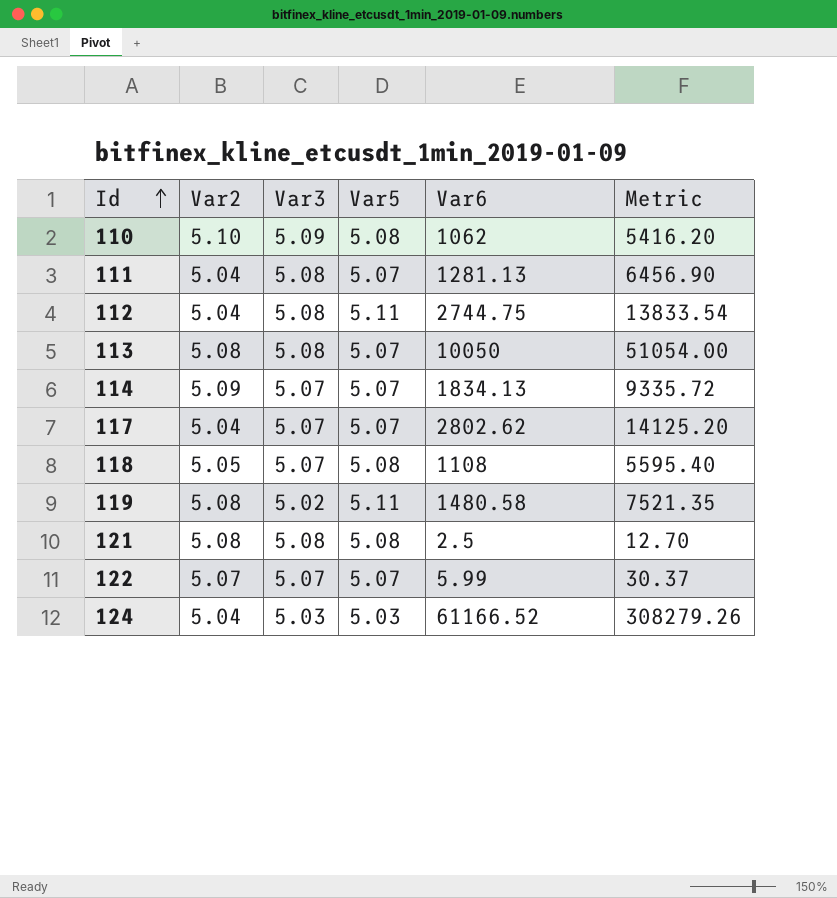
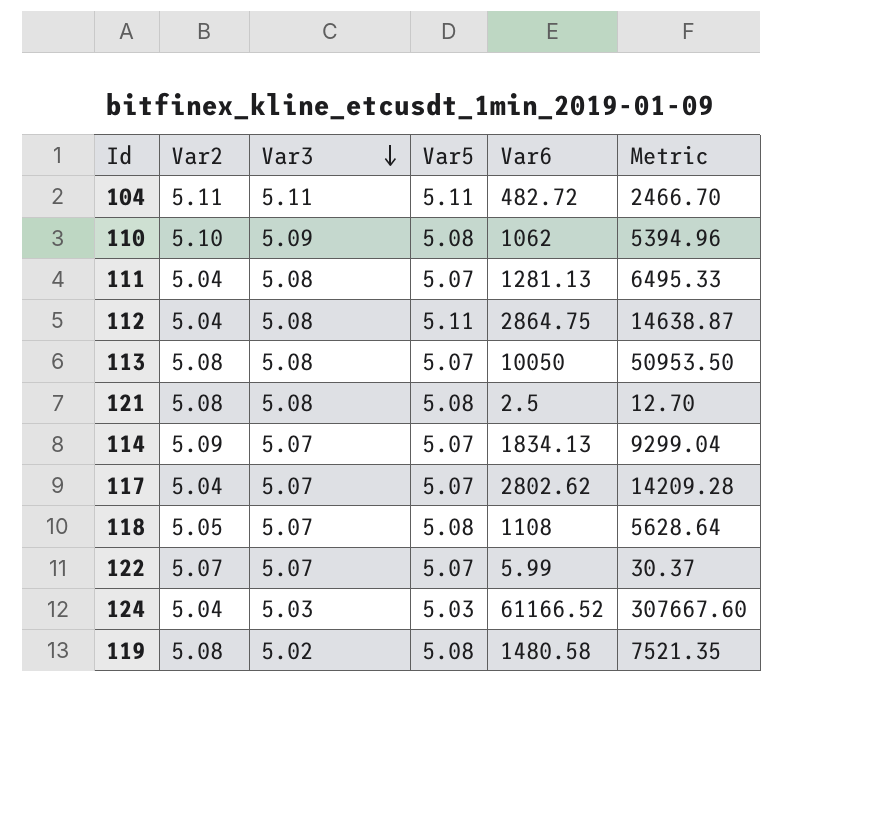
row order: Id ascending -> Var3 descending
column Metric | formula: [Var2] * [Var6] -> [Var5] * [Var6]
row 104: none -> 5.11 | 5.11 | 5.11 | 482.72 | 2466.70
112 | Var6: 2744.75 -> 2864.75
119 | Var5: 5.11 -> 5.08

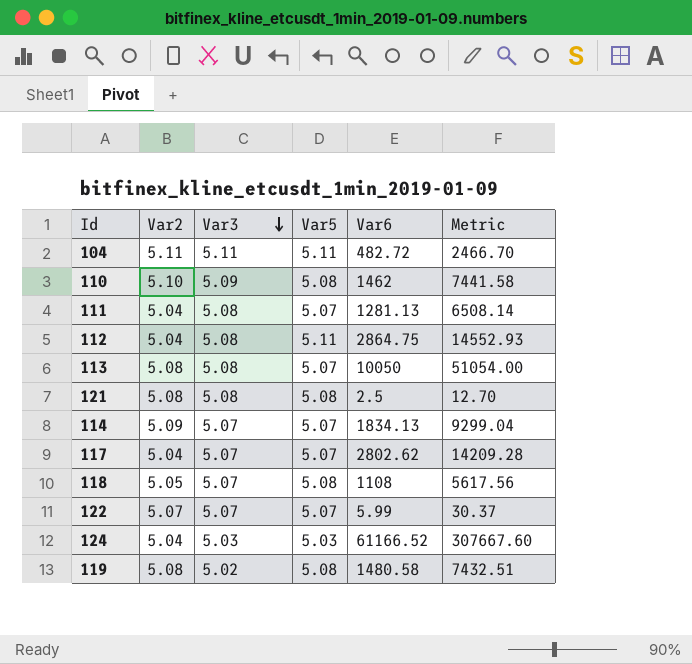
column Metric | formula: [Var5] * [Var6] -> [Var3] * [Var6]
110 | Var6: 1062 -> 1462

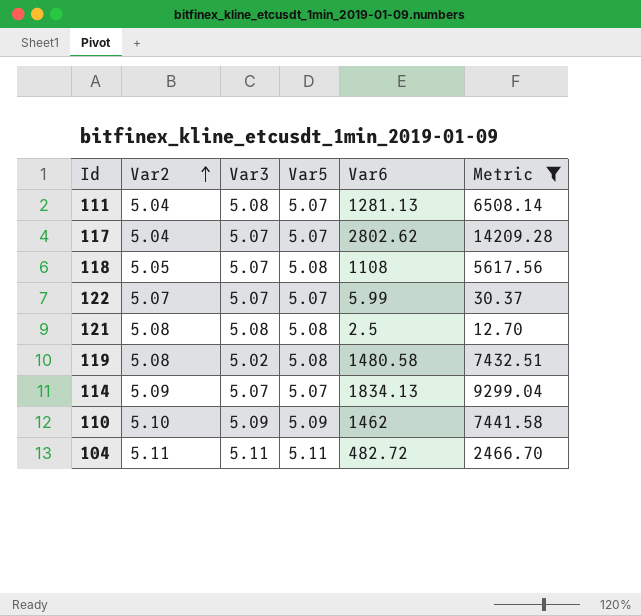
filter: none -> Metric <= 14209.28
row order: Var3 descending -> Var2 ascending
110 | Var5: 5.08 -> 5.09

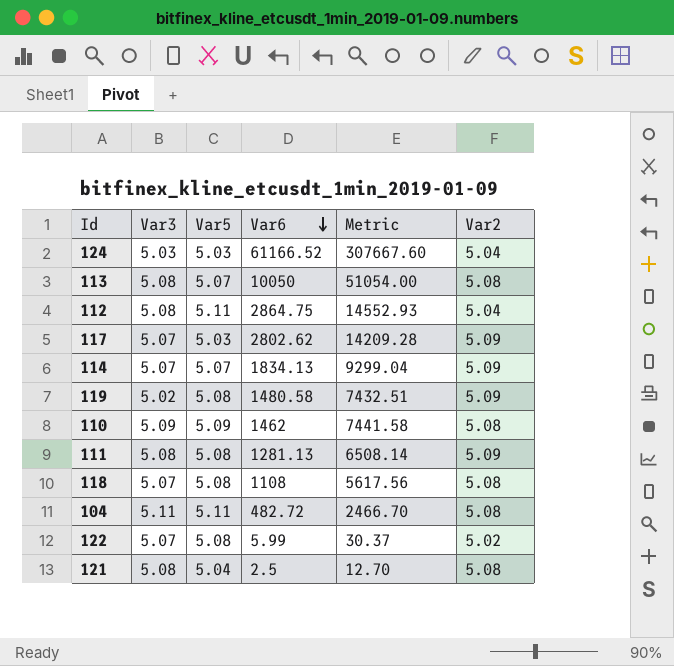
filter: Metric <= 14209.28 -> none
row order: Var2 ascending -> Var6 descending
column Var2 | position: 2 -> 6
117 | Var5: 5.07 -> 5.03
117 | Var2: 5.04 -> 5.09
119 | Var2: 5.08 -> 5.09
110 | Var2: 5.10 -> 5.08
111 | Var5: 5.07 -> 5.08
111 | Var2: 5.04 -> 5.09
118 | Var2: 5.05 -> 5.08
104 | Var2: 5.11 -> 5.08
122 | Var5: 5.07 -> 5.08
122 | Var2: 5.07 -> 5.02
121 | Var5: 5.08 -> 5.04

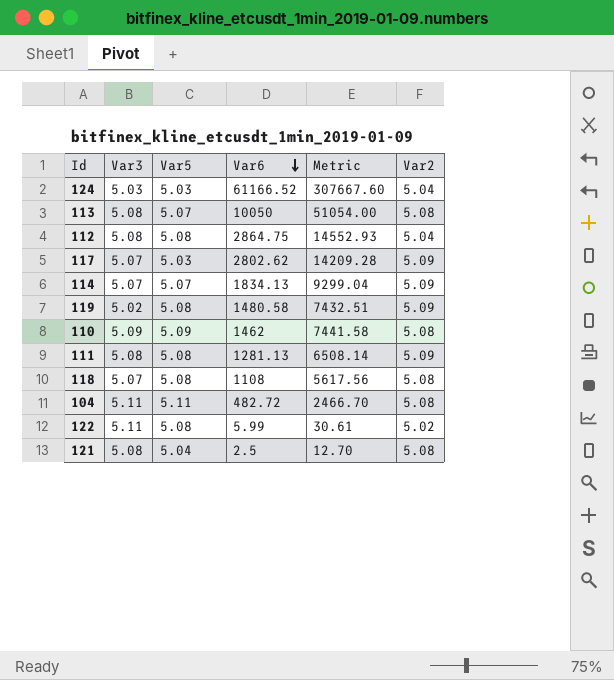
112 | Var5: 5.11 -> 5.08
122 | Var3: 5.07 -> 5.11
122 | Metric: 30.37 -> 30.61

